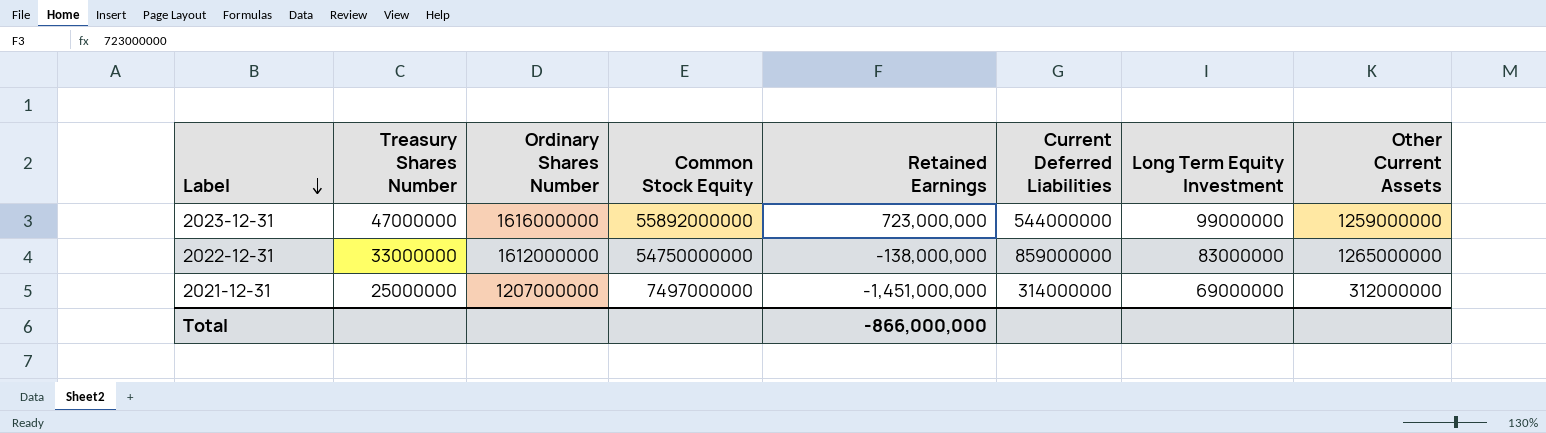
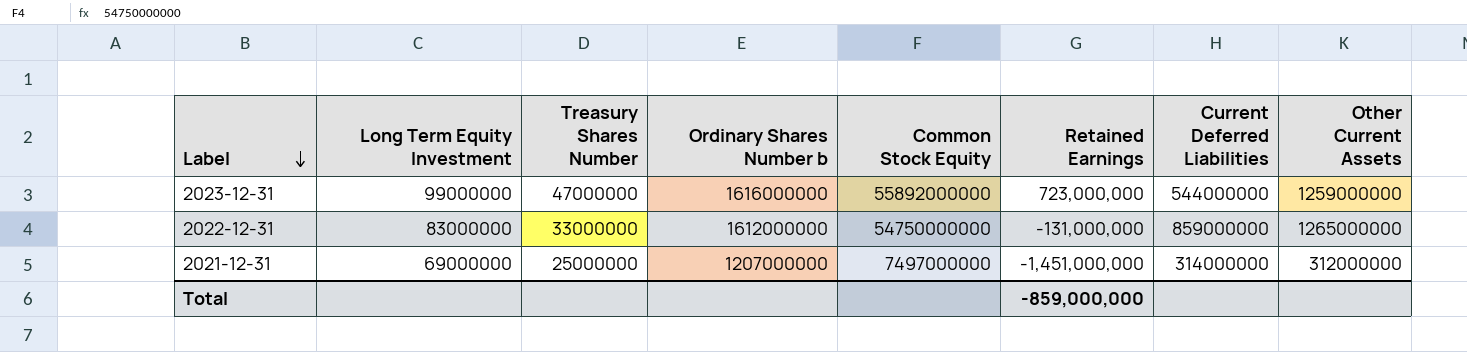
column Long Term Equity Investment | position: 7 -> 2
column name: Ordinary Shares Number -> Ordinary Shares Number b
2022-12-31 | Retained Earnings: -138,000,000 -> -131,000,000
Total | Retained Earnings: -866,000,000 -> -859,000,000

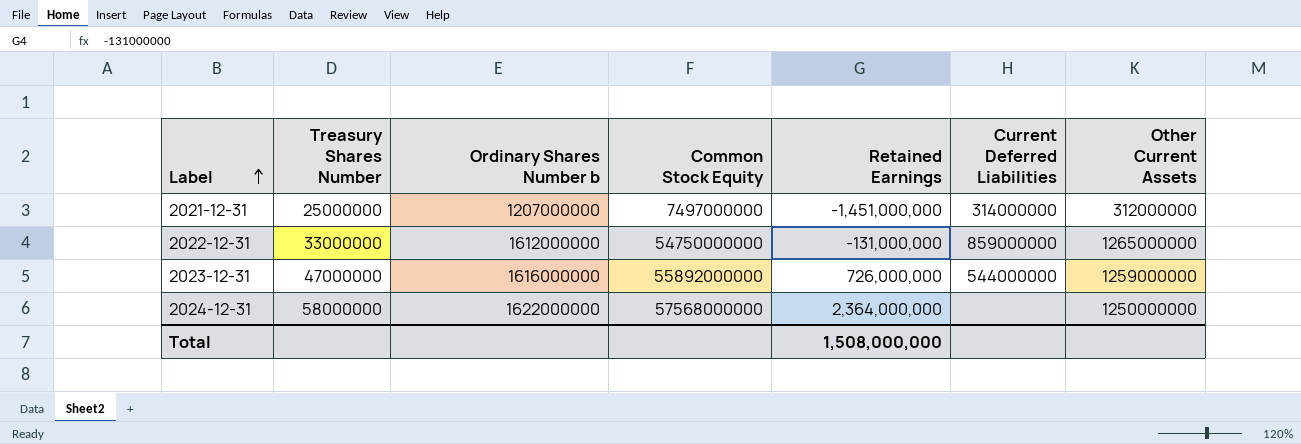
row order: Label descending -> Label ascending
column Long Term Equity Investment | position: 2 -> none
2023-12-31 | Retained Earnings: 723,000,000 -> 726,000,000
row 2024-12-31: none -> 58000000 | 1622000000 | 57568000000 | 2,364,000,000 | none | 1250000000
Total | Retained Earnings: -859,000,000 -> 1,508,000,000

